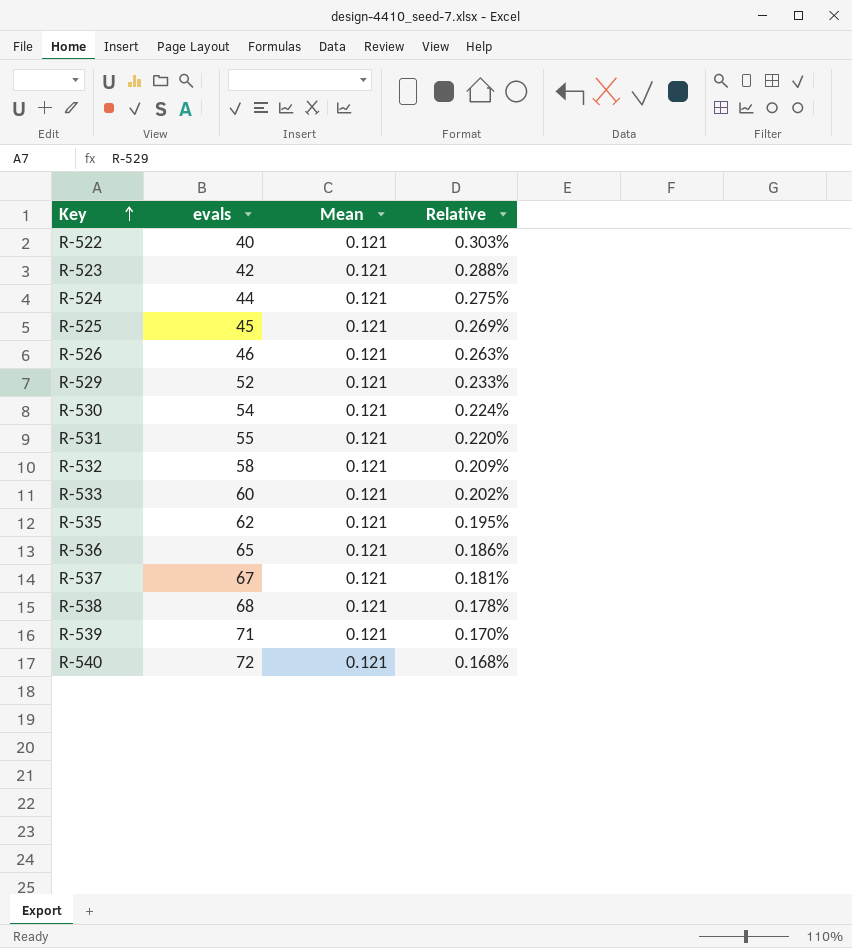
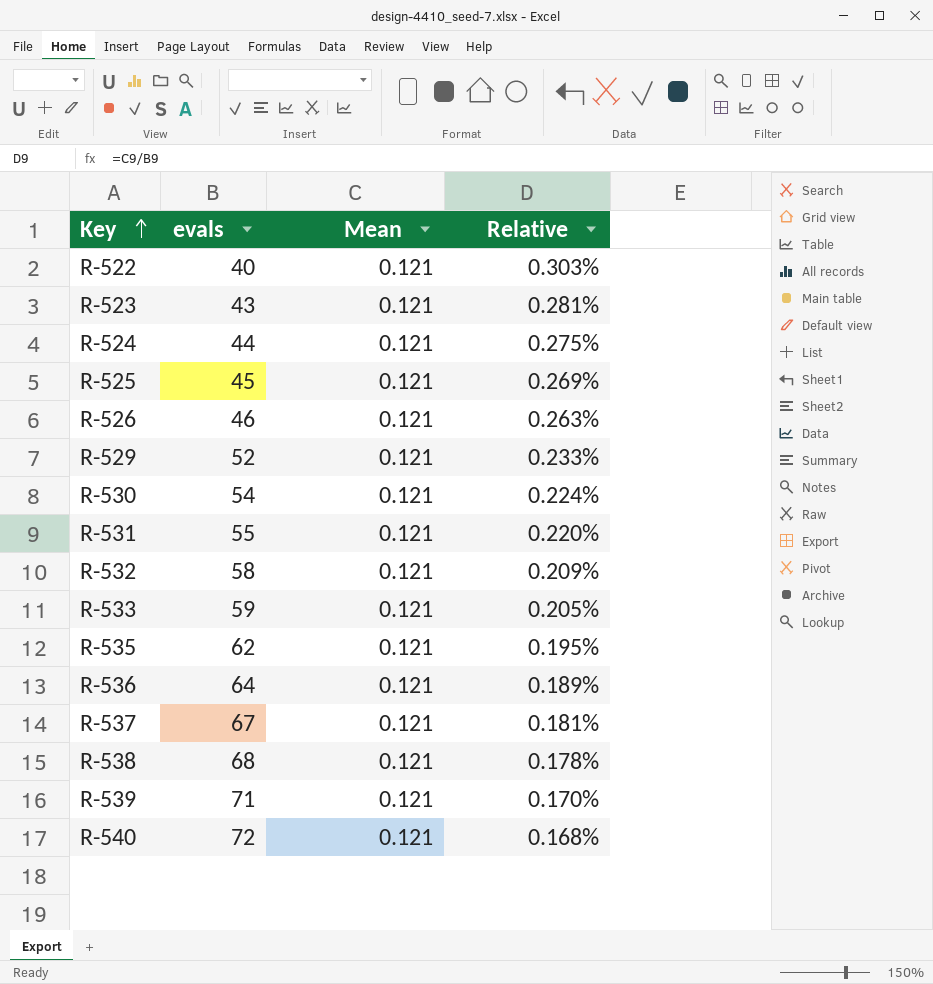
R-523 | evals: 42 -> 43
R-523 | Relative: 0.288% -> 0.281%
R-533 | evals: 60 -> 59
R-533 | Relative: 0.202% -> 0.205%
R-536 | evals: 65 -> 64
R-536 | Relative: 0.186% -> 0.189%

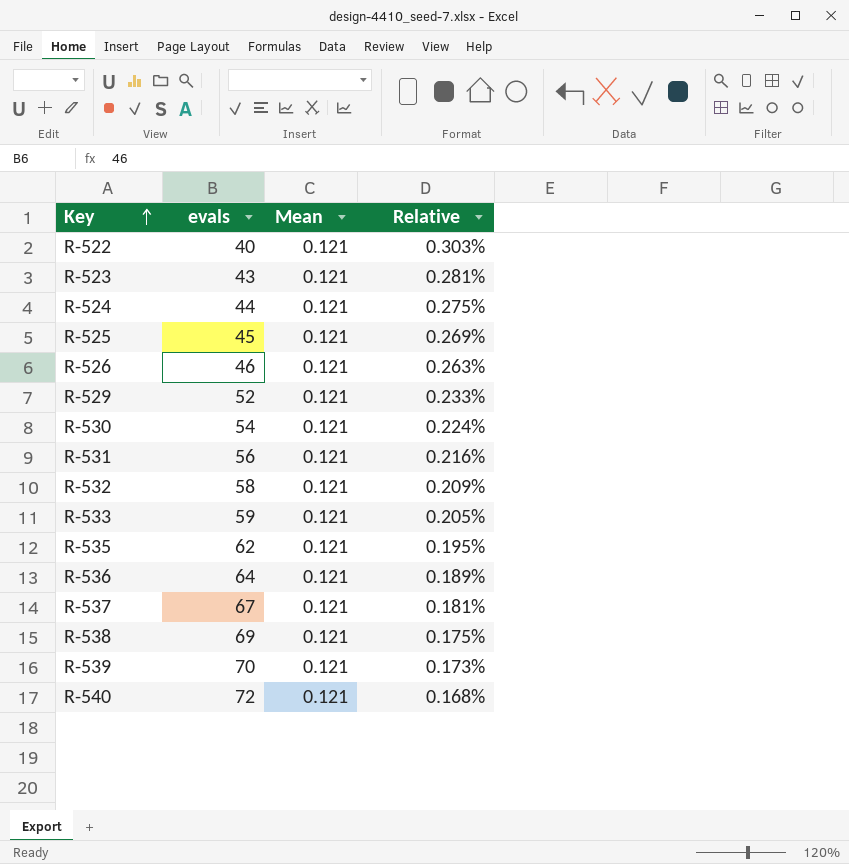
R-531 | evals: 55 -> 56
R-531 | Relative: 0.220% -> 0.216%
R-538 | evals: 68 -> 69
R-538 | Relative: 0.178% -> 0.175%
R-539 | evals: 71 -> 70
R-539 | Relative: 0.170% -> 0.173%

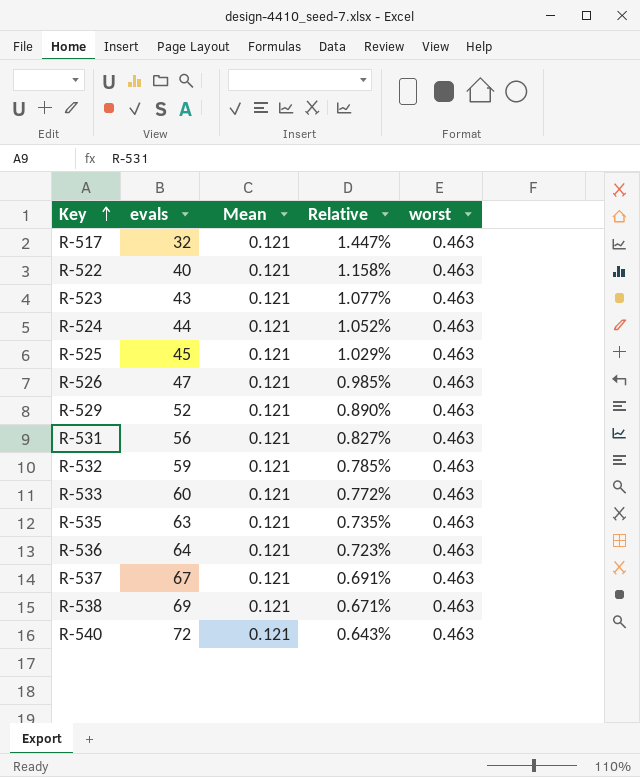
column Relative | formula: [Mean] / [evals] -> [worst] / [evals]
column worst | position: none -> 5
row R-530: 54 | 0.121 | 0.224% -> none
row R-539: 70 | 0.121 | 0.173% -> none
row R-517: none -> 32 | 0.121 | 1.447% | 0.463
R-526 | evals: 46 -> 47
R-532 | evals: 58 -> 59
R-533 | evals: 59 -> 60
R-535 | evals: 62 -> 63

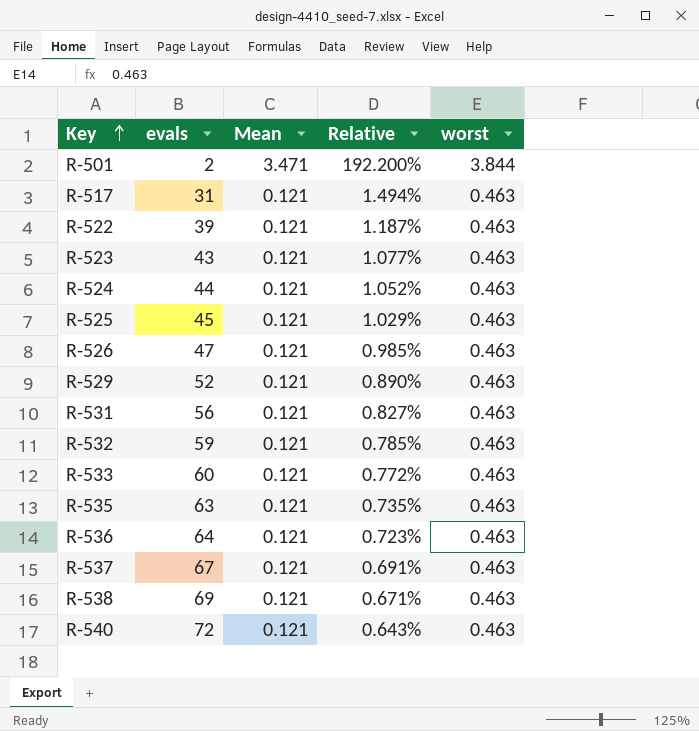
row R-501: none -> 2 | 3.471 | 192.200% | 3.844
R-517 | evals: 32 -> 31
R-517 | Relative: 1.447% -> 1.494%
R-522 | evals: 40 -> 39
R-522 | Relative: 1.158% -> 1.187%

